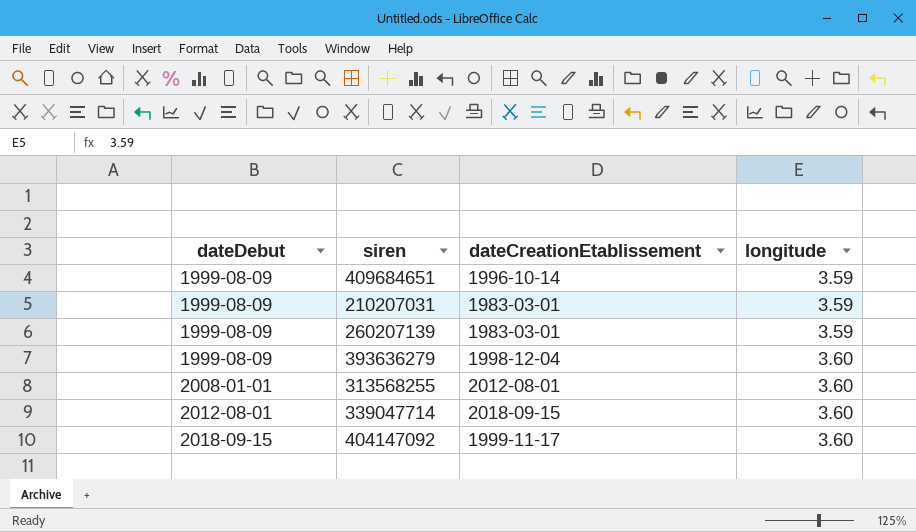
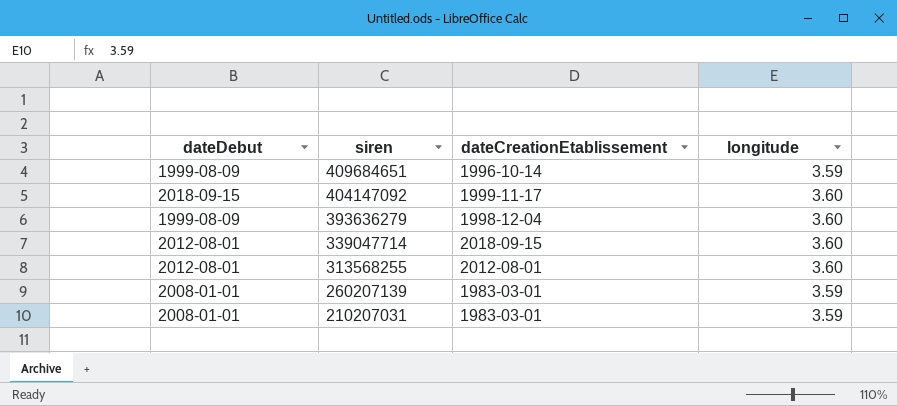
row order: dateDebut ascending -> siren descending
313568255 | dateDebut: 2008-01-01 -> 2012-08-01
260207139 | dateDebut: 1999-08-09 -> 2008-01-01
210207031 | dateDebut: 1999-08-09 -> 2008-01-01

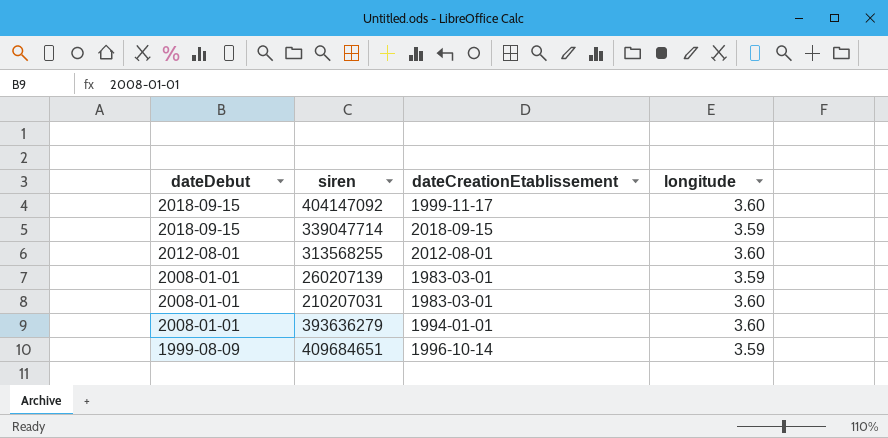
row order: siren descending -> dateDebut descending
339047714 | dateDebut: 2012-08-01 -> 2018-09-15
339047714 | longitude: 3.60 -> 3.59
210207031 | longitude: 3.59 -> 3.60
393636279 | dateDebut: 1999-08-09 -> 2008-01-01
393636279 | dateCreationEtablissement: 1998-12-04 -> 1994-01-01

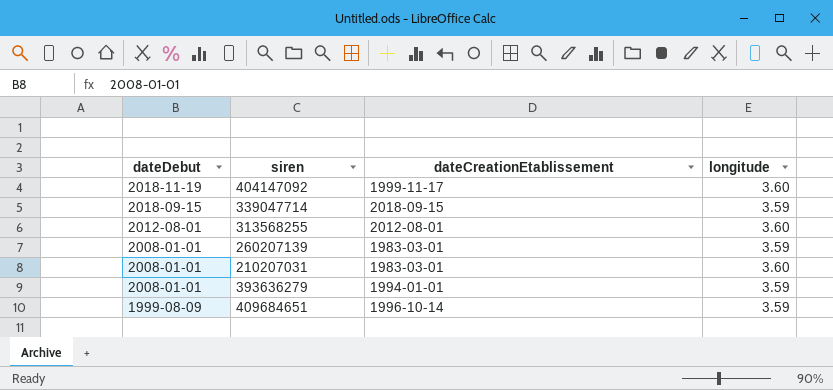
404147092 | dateDebut: 2018-09-15 -> 2018-11-19
393636279 | longitude: 3.60 -> 3.59

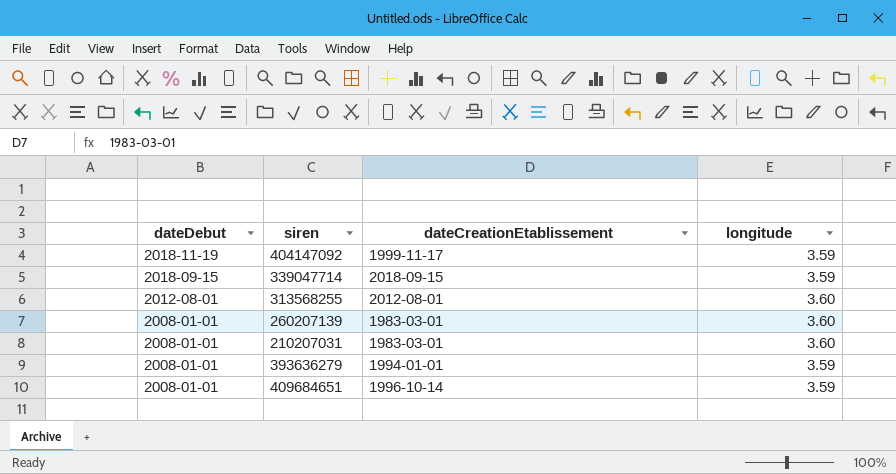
404147092 | longitude: 3.60 -> 3.59
260207139 | longitude: 3.59 -> 3.60
409684651 | dateDebut: 1999-08-09 -> 2008-01-01

